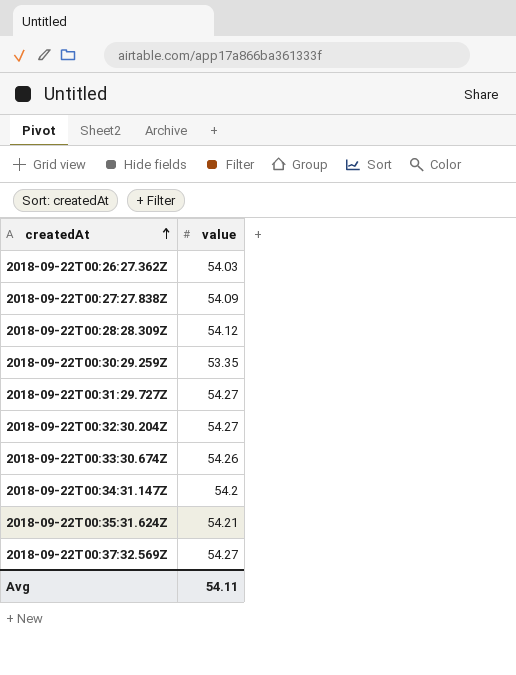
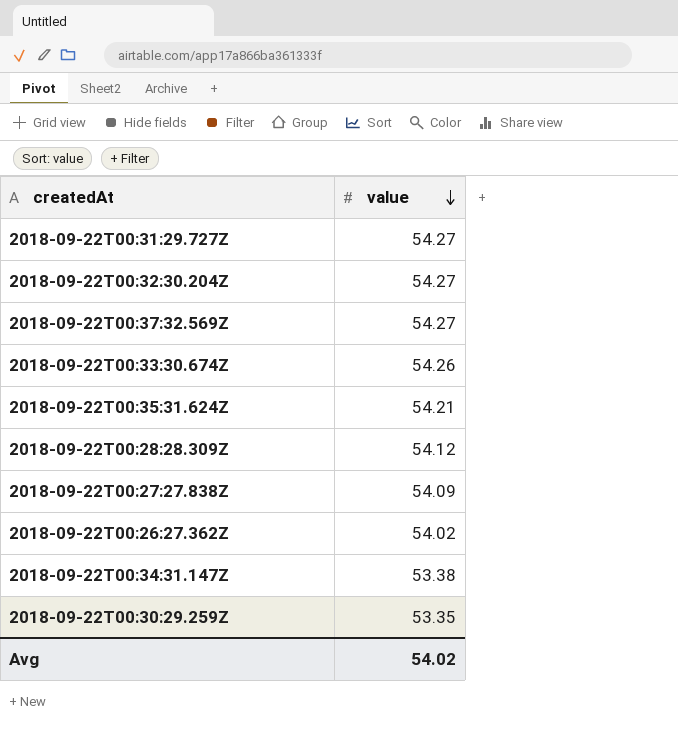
row order: createdAt ascending -> value descending
2018-09-22T00:26:27.362Z | value: 54.03 -> 54.02
2018-09-22T00:34:31.147Z | value: 54.2 -> 53.38
Avg | value: 54.11 -> 54.02

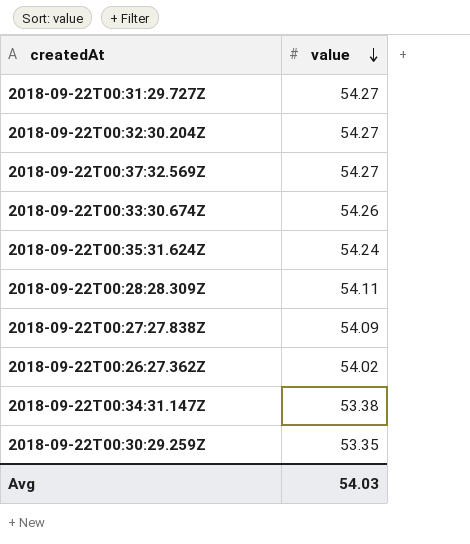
2018-09-22T00:35:31.624Z | value: 54.21 -> 54.24
2018-09-22T00:28:28.309Z | value: 54.12 -> 54.11
Avg | value: 54.02 -> 54.03

